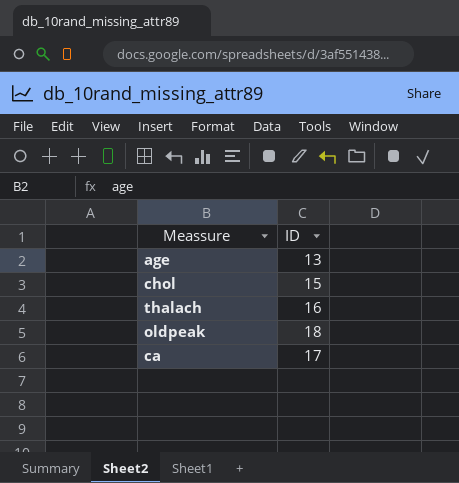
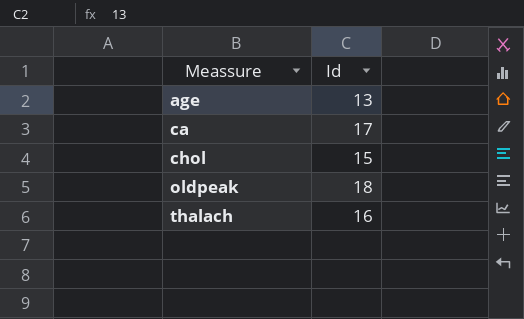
row order: none -> Meassure ascending
column name: ID -> Id

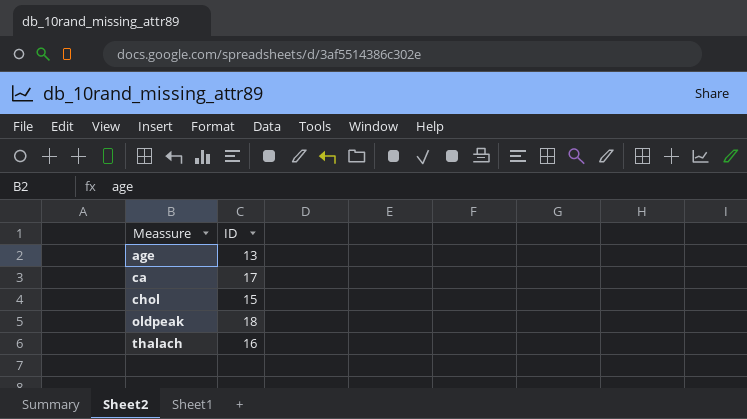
column name: Id -> ID

